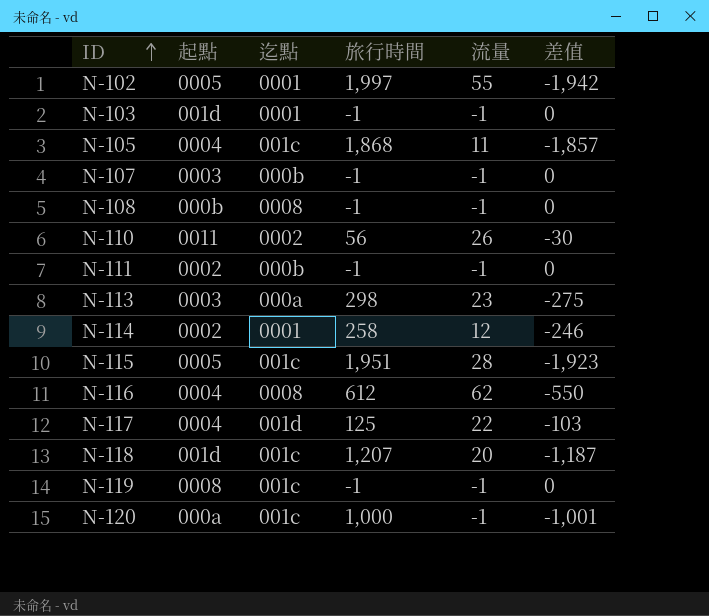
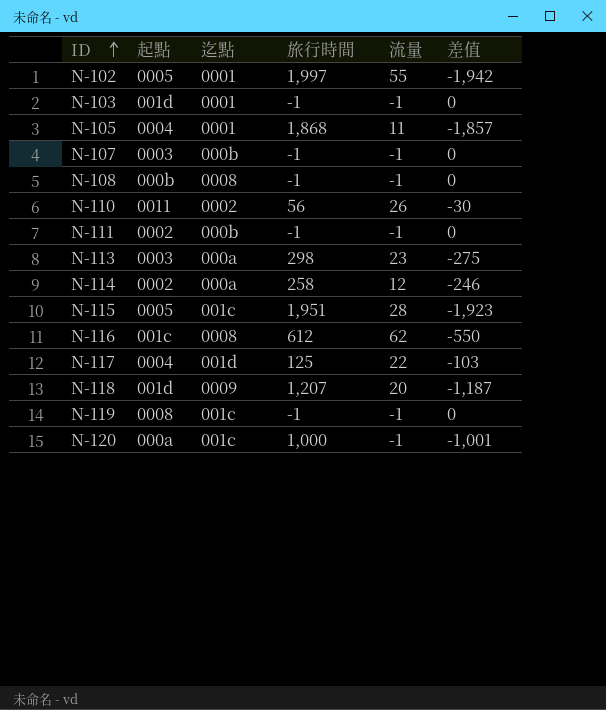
N-105 | 迄點: 001c -> 0001
N-114 | 迄點: 0001 -> 000a
N-116 | 起點: 0004 -> 001c
N-118 | 迄點: 001c -> 0009

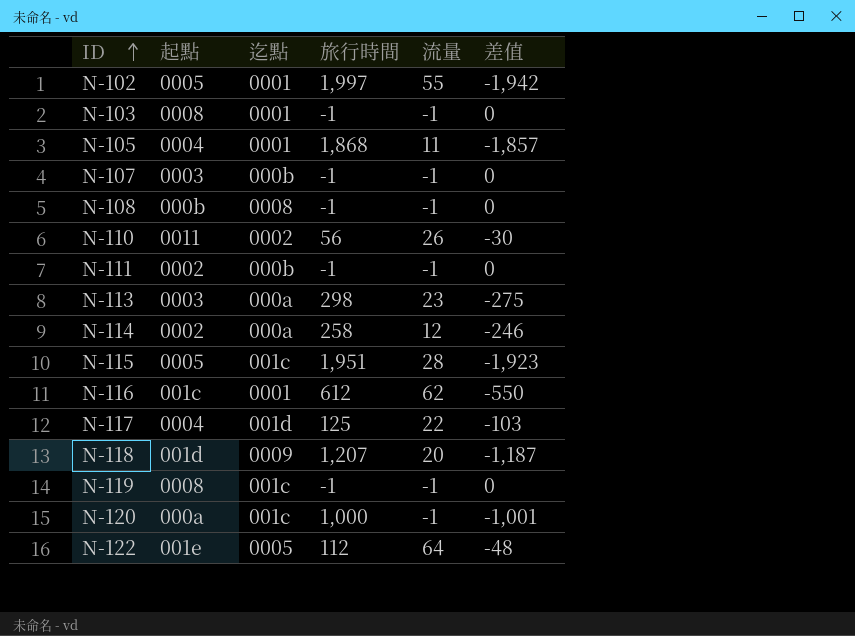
N-103 | 起點: 001d -> 0008
N-116 | 迄點: 0008 -> 0001
row N-122: none -> 001e | 0005 | 112 | 64 | -48

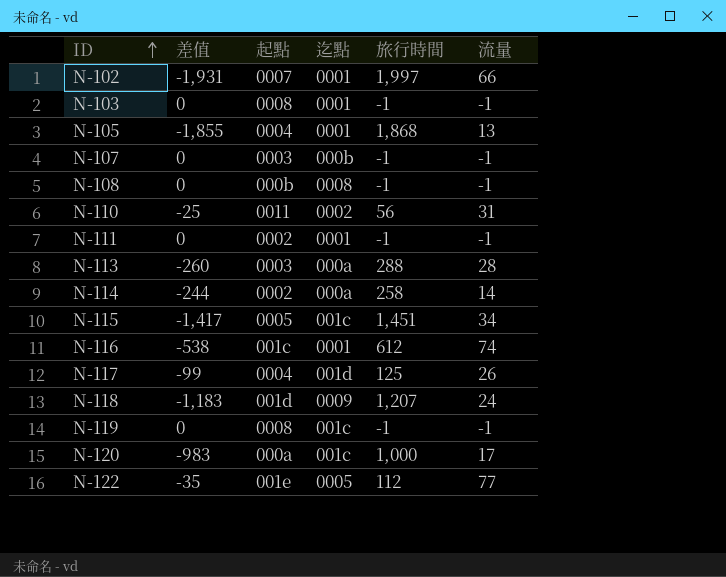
column 差值 | position: 6 -> 2
N-102 | 差值: -1,942 -> -1,931
N-102 | 起點: 0005 -> 0007
N-102 | 流量: 55 -> 66
N-105 | 差值: -1,857 -> -1,855
N-105 | 流量: 11 -> 13
N-110 | 差值: -30 -> -25
N-110 | 流量: 26 -> 31
N-111 | 迄點: 000b -> 0001
N-113 | 差值: -275 -> -260
N-113 | 旅行時間: 298 -> 288
N-113 | 流量: 23 -> 28
N-114 | 差值: -246 -> -244
N-114 | 流量: 12 -> 14
N-115 | 差值: -1,923 -> -1,417
N-115 | 旅行時間: 1,951 -> 1,451
N-115 | 流量: 28 -> 34
N-116 | 差值: -550 -> -538
N-116 | 流量: 62 -> 74
N-117 | 差值: -103 -> -99
N-117 | 流量: 22 -> 26
N-118 | 差值: -1,187 -> -1,183
N-118 | 流量: 20 -> 24
N-120 | 差值: -1,001 -> -983
N-120 | 流量: -1 -> 17
N-122 | 差值: -48 -> -35
N-122 | 流量: 64 -> 77

